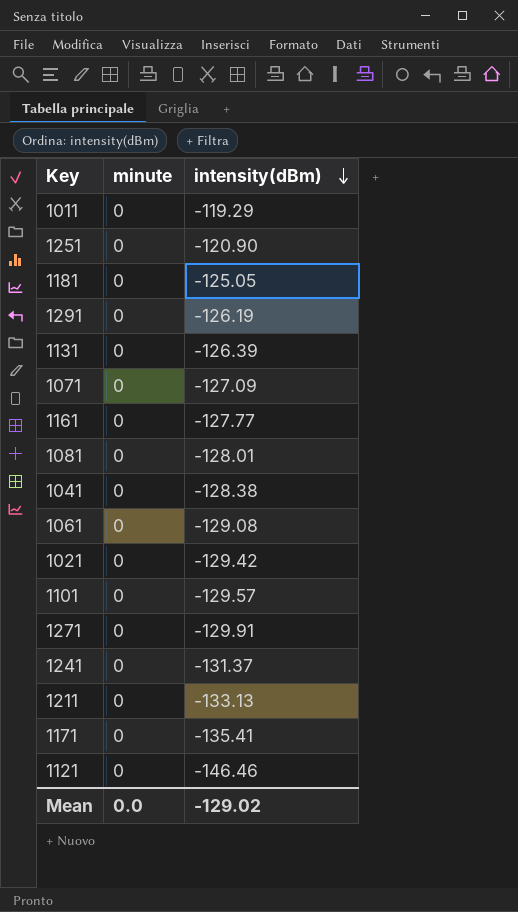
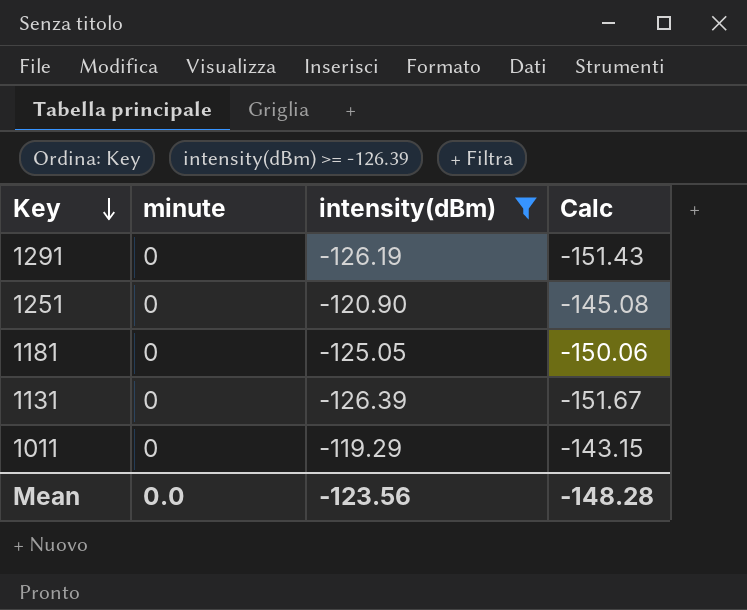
filter: none -> intensity(dBm) >= -126.39
row order: intensity(dBm) descending -> Key descending
column Calc | formula: none -> [intensity(dBm)] * 1.2
Mean | intensity(dBm): -129.02 -> -123.56

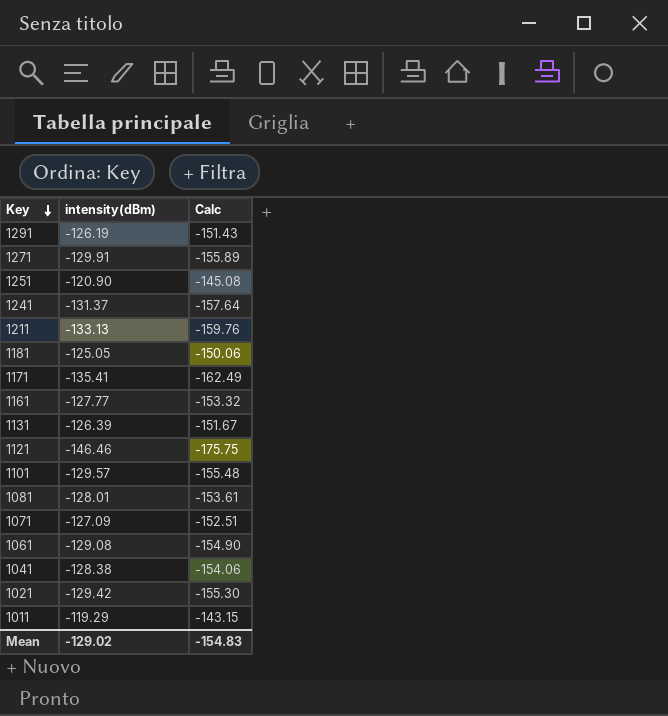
filter: intensity(dBm) >= -126.39 -> none
column minute | position: 2 -> none
Mean | intensity(dBm): -123.56 -> -129.02
Mean | Calc: -148.28 -> -154.83

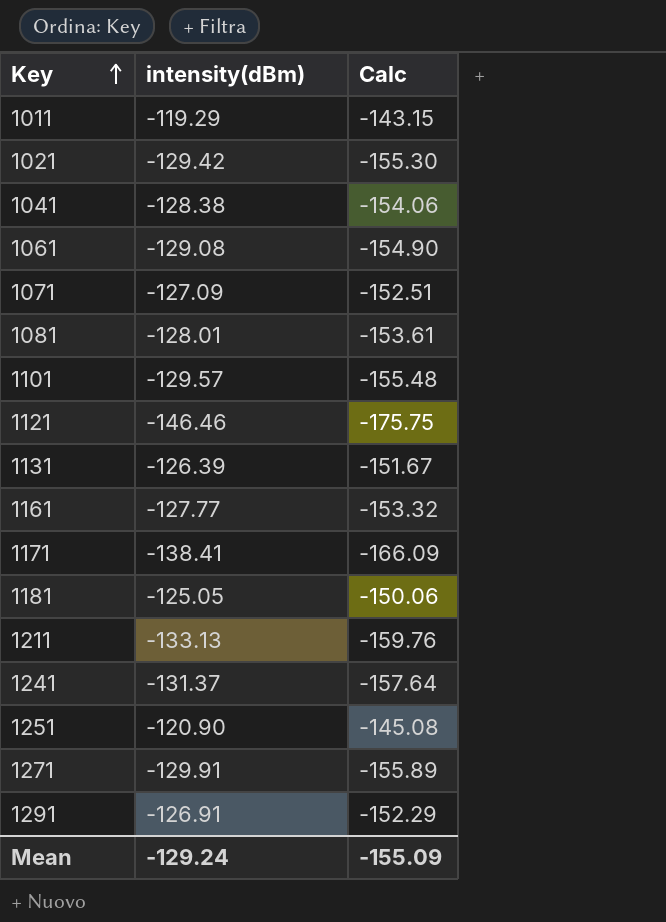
row order: Key descending -> Key ascending
1171 | intensity(dBm): -135.41 -> -138.41
1171 | Calc: -162.49 -> -166.09
1291 | intensity(dBm): -126.19 -> -126.91
1291 | Calc: -151.43 -> -152.29
Mean | intensity(dBm): -129.02 -> -129.24
Mean | Calc: -154.83 -> -155.09

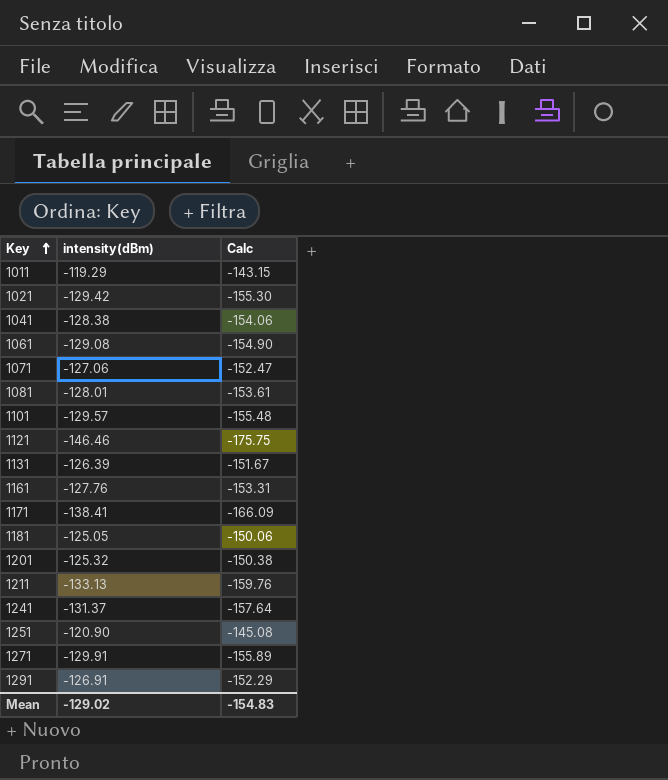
1071 | intensity(dBm): -127.09 -> -127.06
1071 | Calc: -152.51 -> -152.47
1161 | intensity(dBm): -127.77 -> -127.76
1161 | Calc: -153.32 -> -153.31
row 1201: none -> -125.32 | -150.38
Mean | intensity(dBm): -129.24 -> -129.02
Mean | Calc: -155.09 -> -154.83

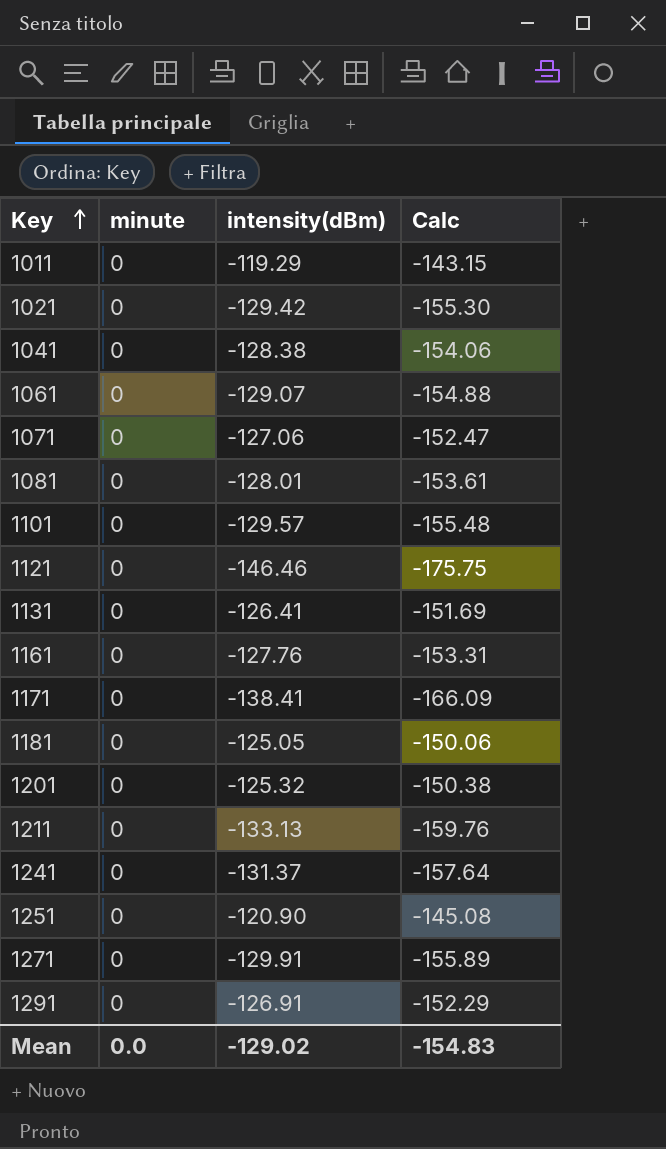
column minute | position: none -> 2
1061 | intensity(dBm): -129.08 -> -129.07
1061 | Calc: -154.90 -> -154.88
1131 | intensity(dBm): -126.39 -> -126.41
1131 | Calc: -151.67 -> -151.69

